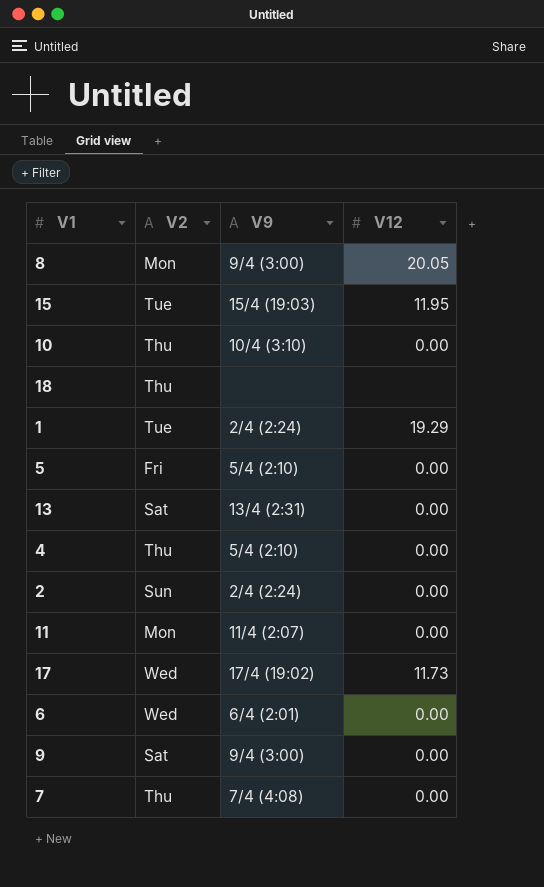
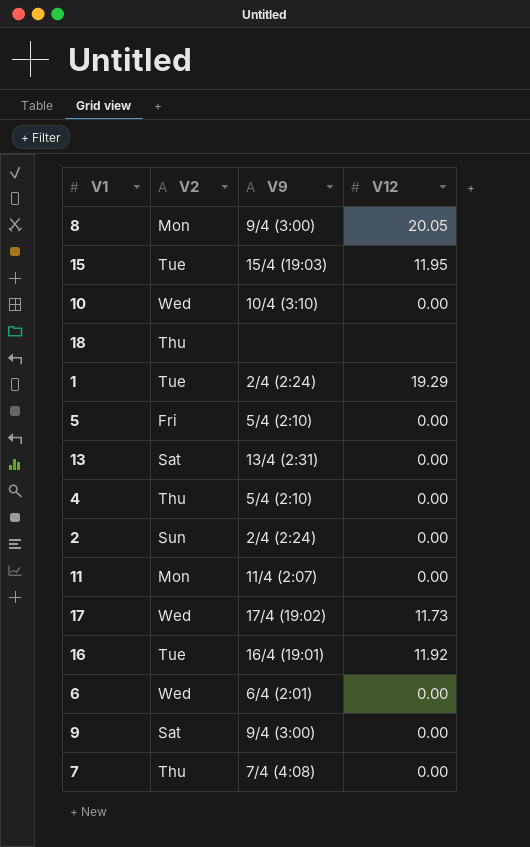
10 | V2: Thu -> Wed
row 16: none -> Tue | 16/4 (19:01) | 11.92

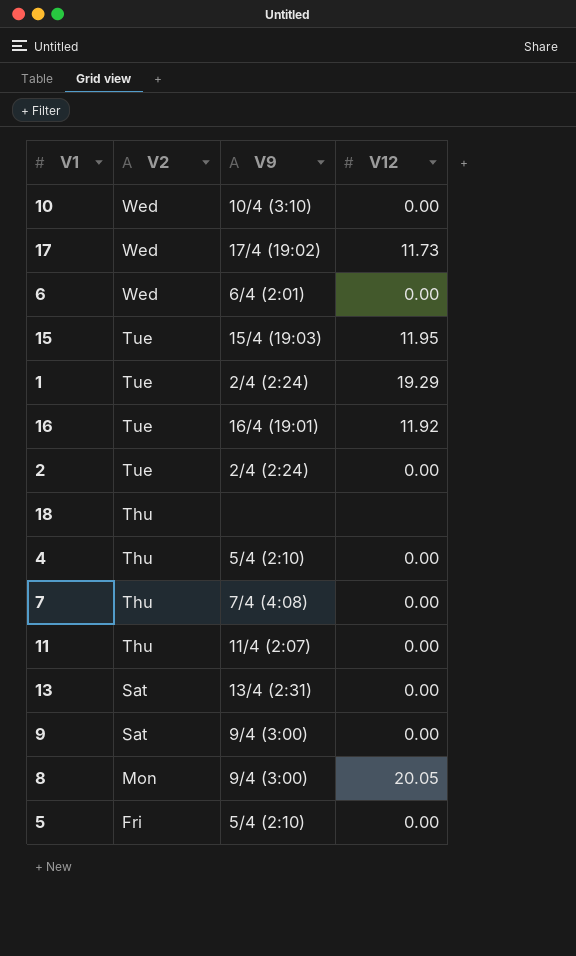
row order: none -> V2 descending
2 | V2: Sun -> Tue
11 | V2: Mon -> Thu

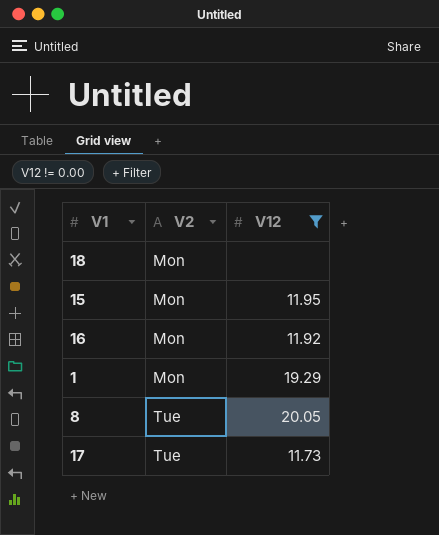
filter: none -> V12 != 0.00
row order: V2 descending -> V2 ascending
column V9 | position: 3 -> none
18 | V2: Thu -> Mon
15 | V2: Tue -> Mon
16 | V2: Tue -> Mon
1 | V2: Tue -> Mon
8 | V2: Mon -> Tue
17 | V2: Wed -> Tue

